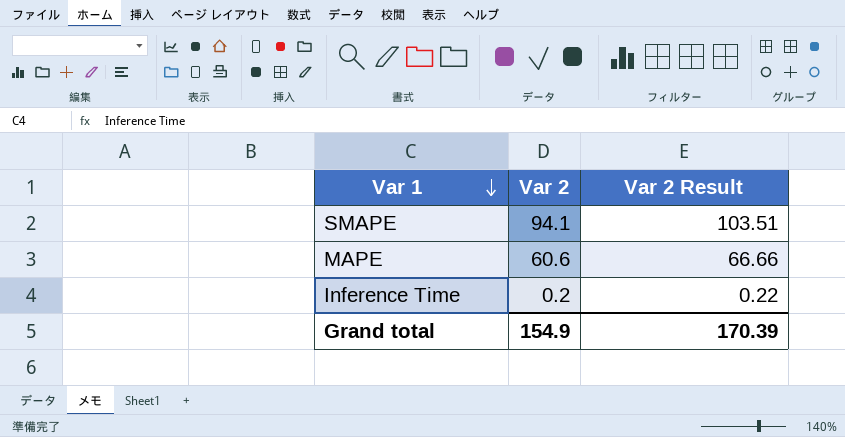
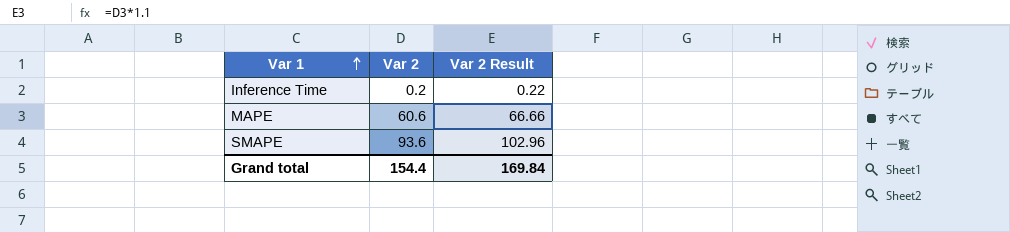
row order: Var 1 descending -> Var 1 ascending
SMAPE | Var 2: 94.1 -> 93.6
SMAPE | Var 2 Result: 103.51 -> 102.96
Grand total | Var 2: 154.9 -> 154.4
Grand total | Var 2 Result: 170.39 -> 169.84

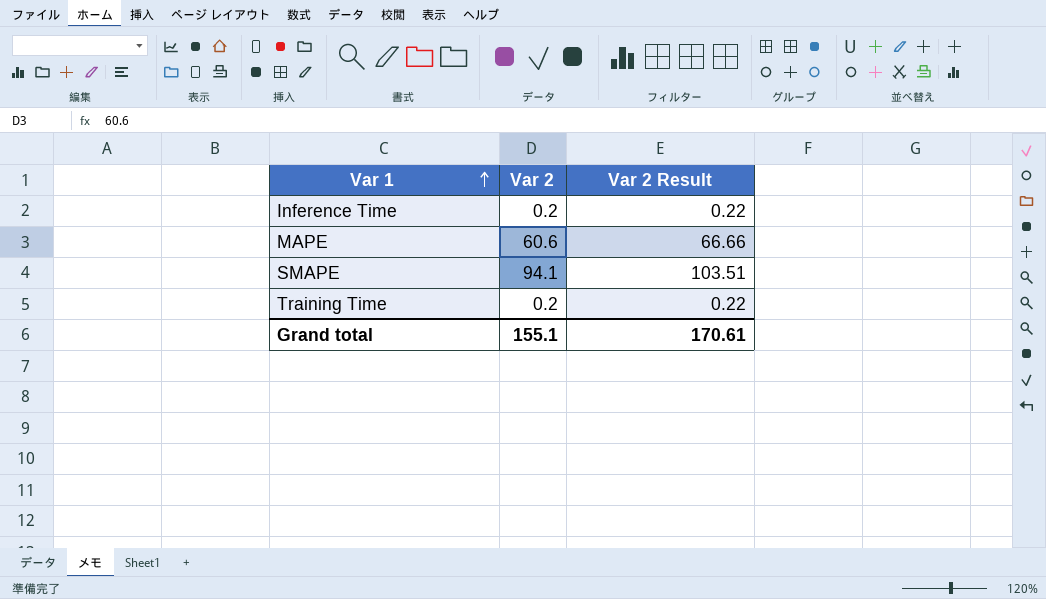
SMAPE | Var 2: 93.6 -> 94.1
SMAPE | Var 2 Result: 102.96 -> 103.51
row Training Time: none -> 0.2 | 0.22
Grand total | Var 2: 154.4 -> 155.1
Grand total | Var 2 Result: 169.84 -> 170.61

